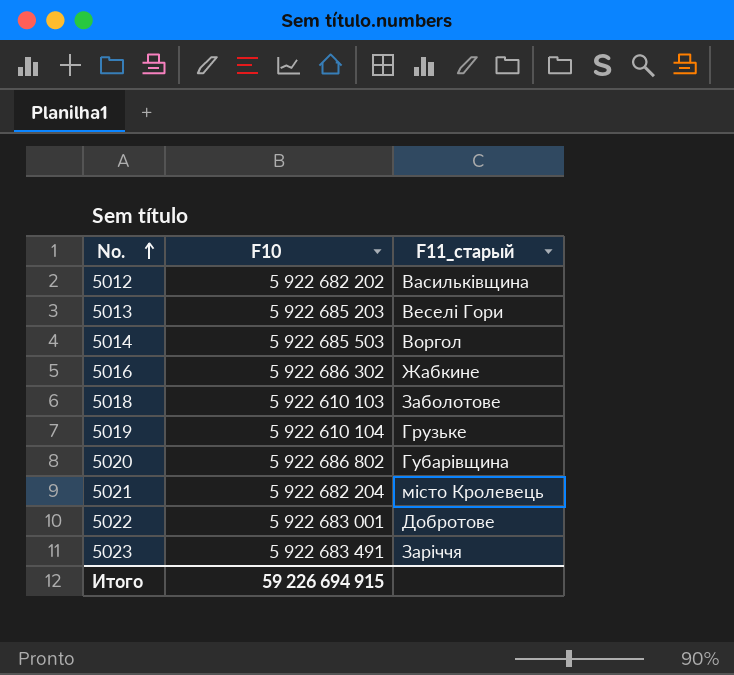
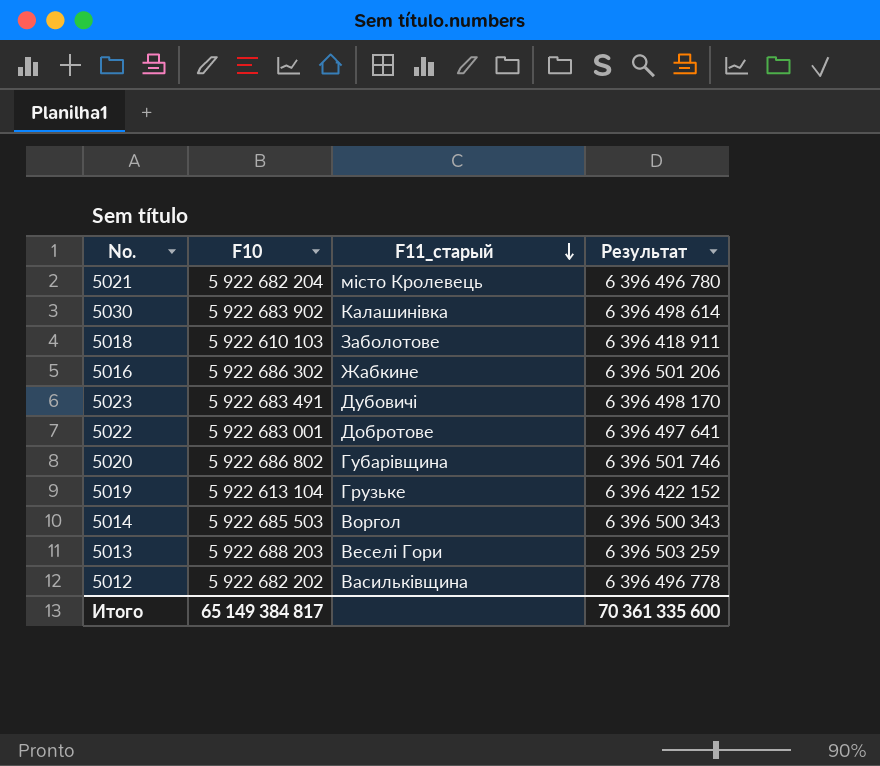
row order: No. ascending -> F11_старый descending
column Результат | formula: none -> [F10] * 1,08
row 5030: none -> 5 922 683 902 | Калашинівка | 6 396 498 614
5023 | F11_старый: Заріччя -> Дубовичі
5019 | F10: 5 922 610 104 -> 5 922 613 104
5013 | F10: 5 922 685 203 -> 5 922 688 203
Итого | F10: 59 226 694 915 -> 65 149 384 817

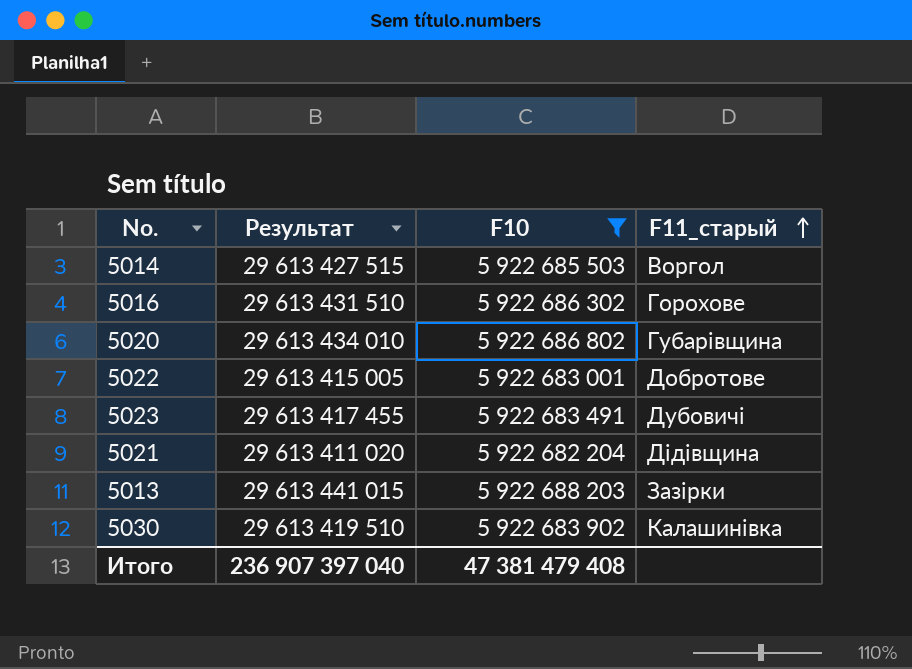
filter: none -> F10 >= 5 922 682 204
row order: F11_старый descending -> F11_старый ascending
column Результат | formula: [F10] * 1,08 -> [F10] * 5
column Результат | position: 4 -> 2
5016 | F11_старый: Жабкине -> Горохове
5021 | F11_старый: місто Кролевець -> Дідівщина
5013 | F11_старый: Веселі Гори -> Зазірки
Итого | Результат: 70 361 335 600 -> 236 907 397 040
Итого | F10: 65 149 384 817 -> 47 381 479 408

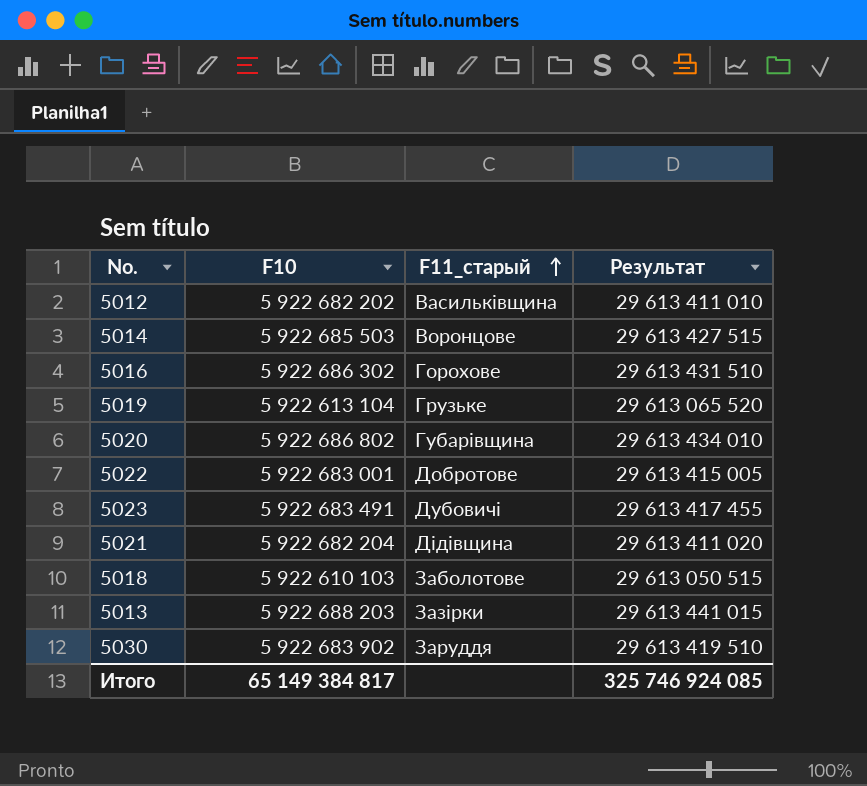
filter: F10 >= 5 922 682 204 -> none
column Результат | position: 2 -> 4
5014 | F11_старый: Воргол -> Воронцове
5030 | F11_старый: Калашинівка -> Заруддя
Итого | F10: 47 381 479 408 -> 65 149 384 817
Итого | Результат: 236 907 397 040 -> 325 746 924 085

